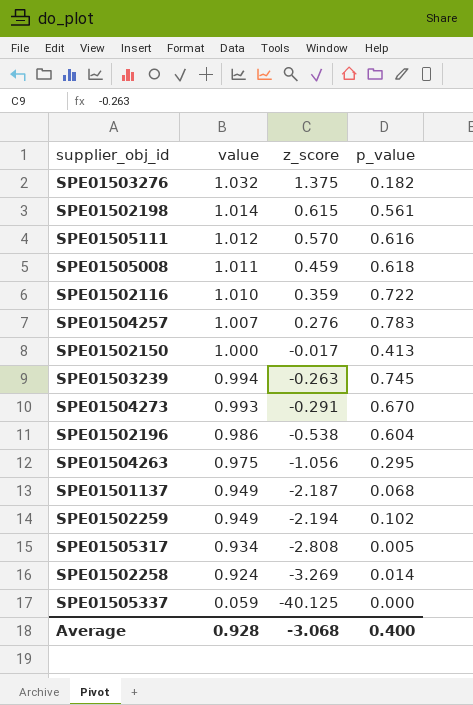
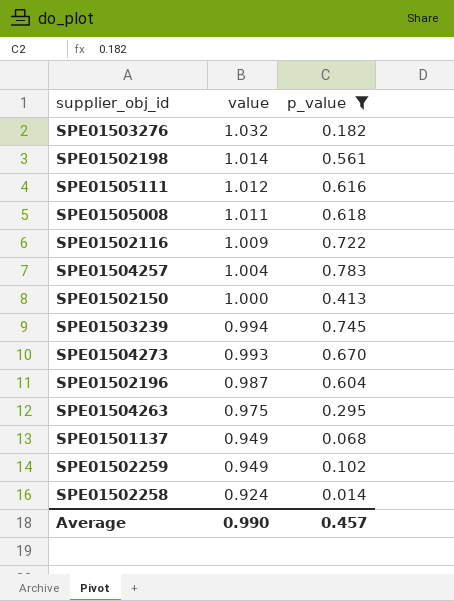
filter: none -> p_value >= 0.014
column z_score | position: 3 -> none
SPE01502116 | value: 1.010 -> 1.009
SPE01504257 | value: 1.007 -> 1.004
SPE01502196 | value: 0.986 -> 0.987
Average | value: 0.928 -> 0.990
Average | p_value: 0.400 -> 0.457

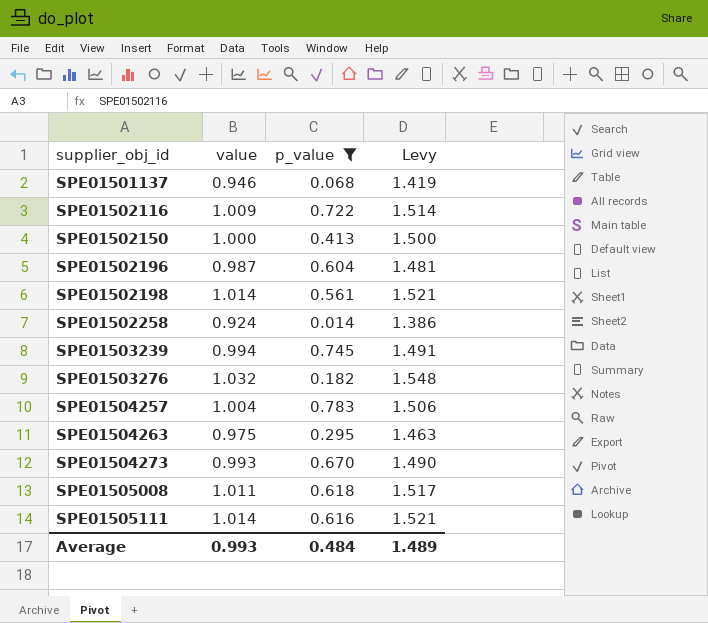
row order: value descending -> supplier_obj_id ascending
column Levy | formula: none -> [value] * 1.5
row SPE01502259: 0.949 | 0.102 -> none
SPE01501137 | value: 0.949 -> 0.946
SPE01505111 | value: 1.012 -> 1.014
Average | value: 0.990 -> 0.993
Average | p_value: 0.457 -> 0.484

